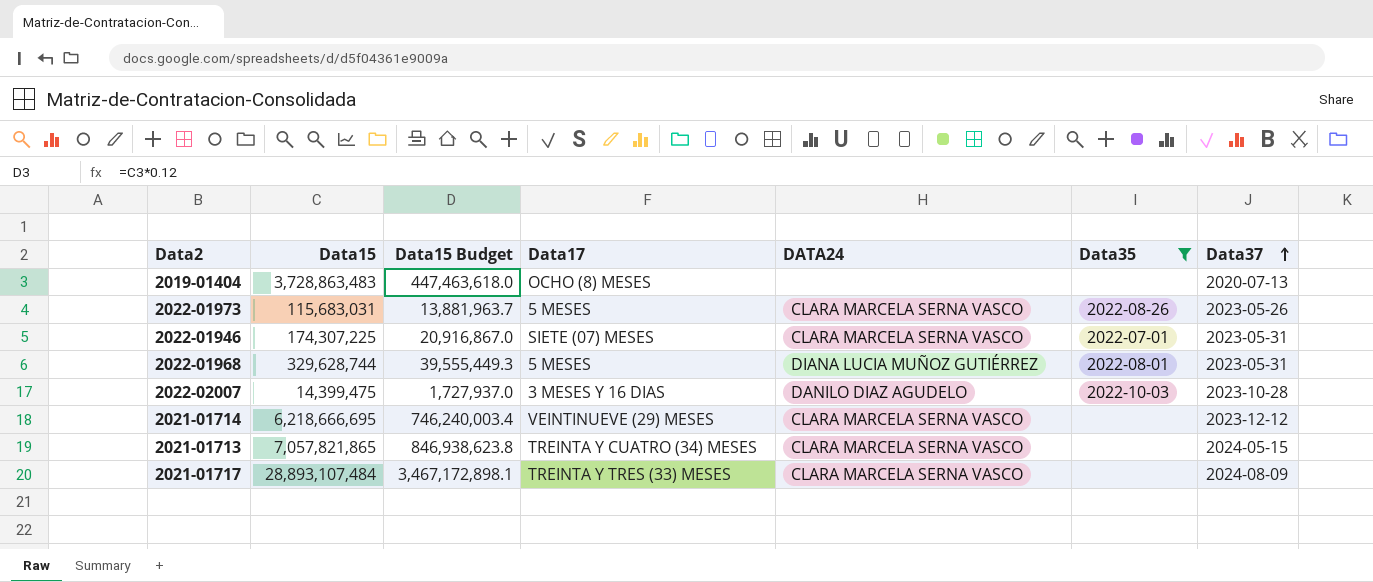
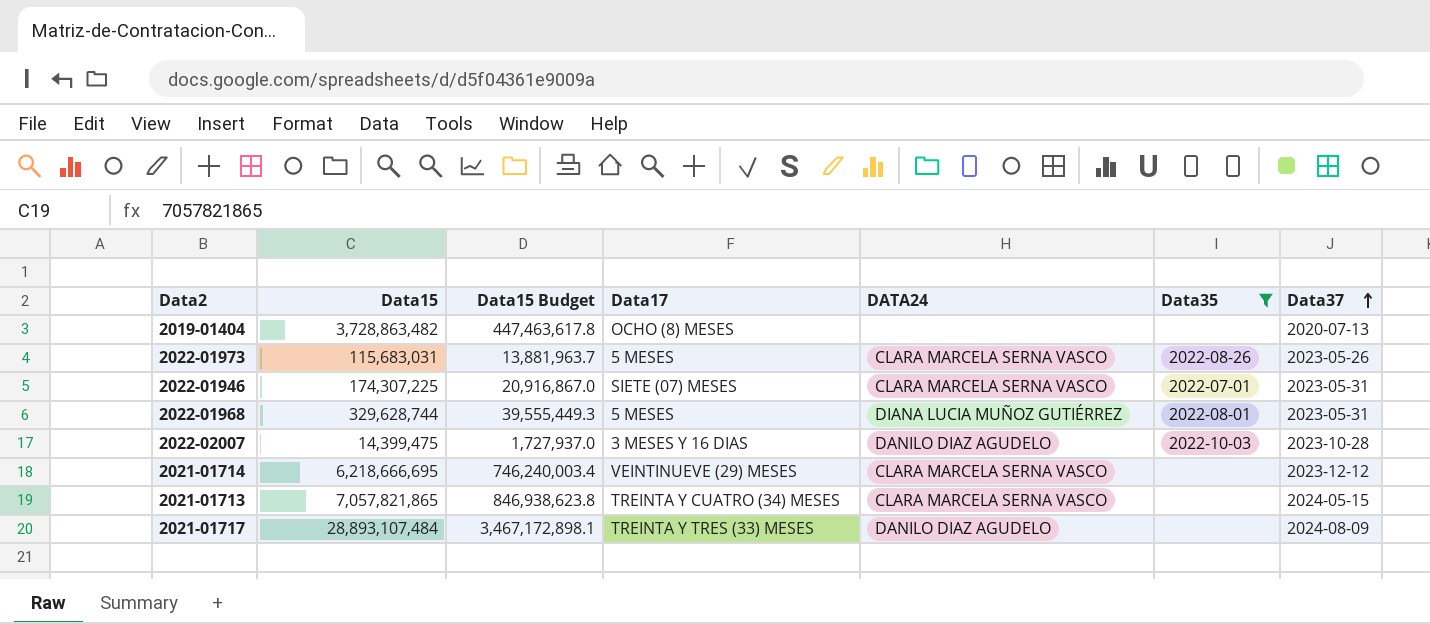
2019-01404 | Data15: 3,728,863,483 -> 3,728,863,482
2019-01404 | Data15 Budget: 447,463,618.0 -> 447,463,617.8
2021-01717 | DATA24: CLARA MARCELA SERNA VASCO -> DANILO DIAZ AGUDELO

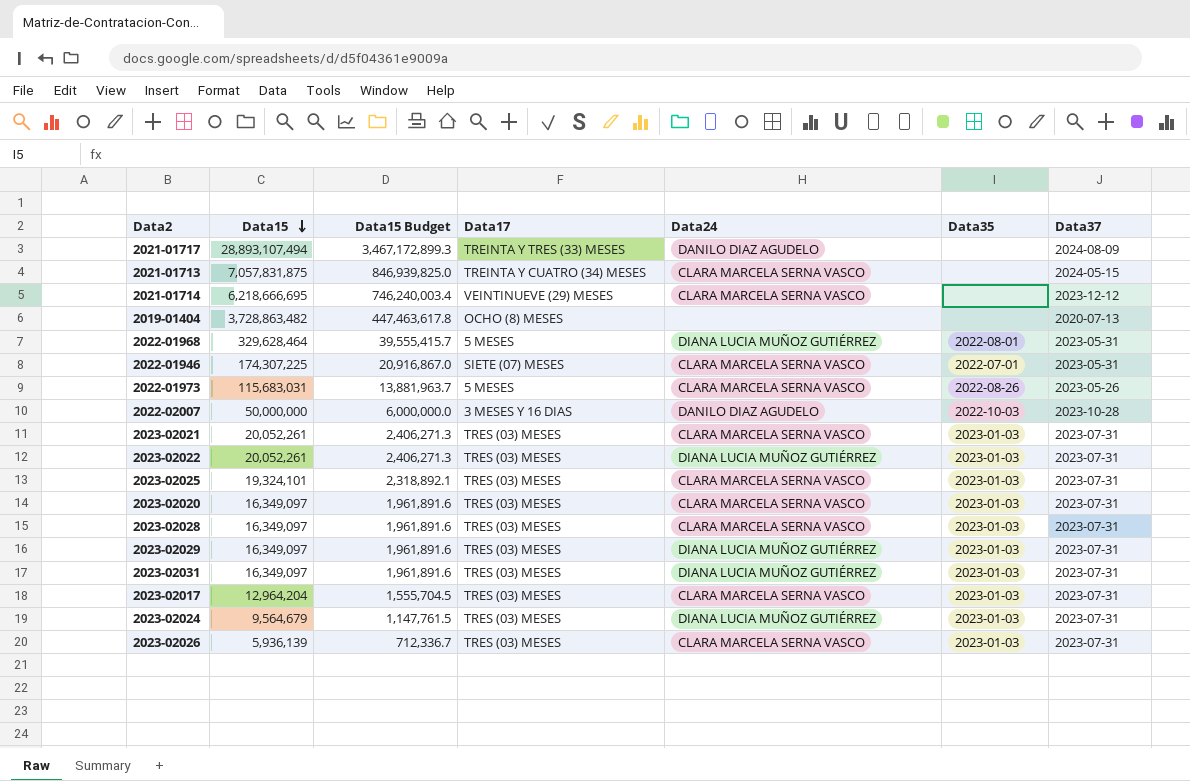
filter: Data35 != 2023-01-03 -> none
row order: Data37 ascending -> Data15 descending
column name: DATA24 -> Data24
2021-01717 | Data15: 28,893,107,484 -> 28,893,107,494
2021-01717 | Data15 Budget: 3,467,172,898.1 -> 3,467,172,899.3
2021-01713 | Data15: 7,057,821,865 -> 7,057,831,875
2021-01713 | Data15 Budget: 846,938,623.8 -> 846,939,825.0
2022-01968 | Data15: 329,628,744 -> 329,628,464
2022-01968 | Data15 Budget: 39,555,449.3 -> 39,555,415.7
2022-02007 | Data15: 14,399,475 -> 50,000,000
2022-02007 | Data15 Budget: 1,727,937.0 -> 6,000,000.0

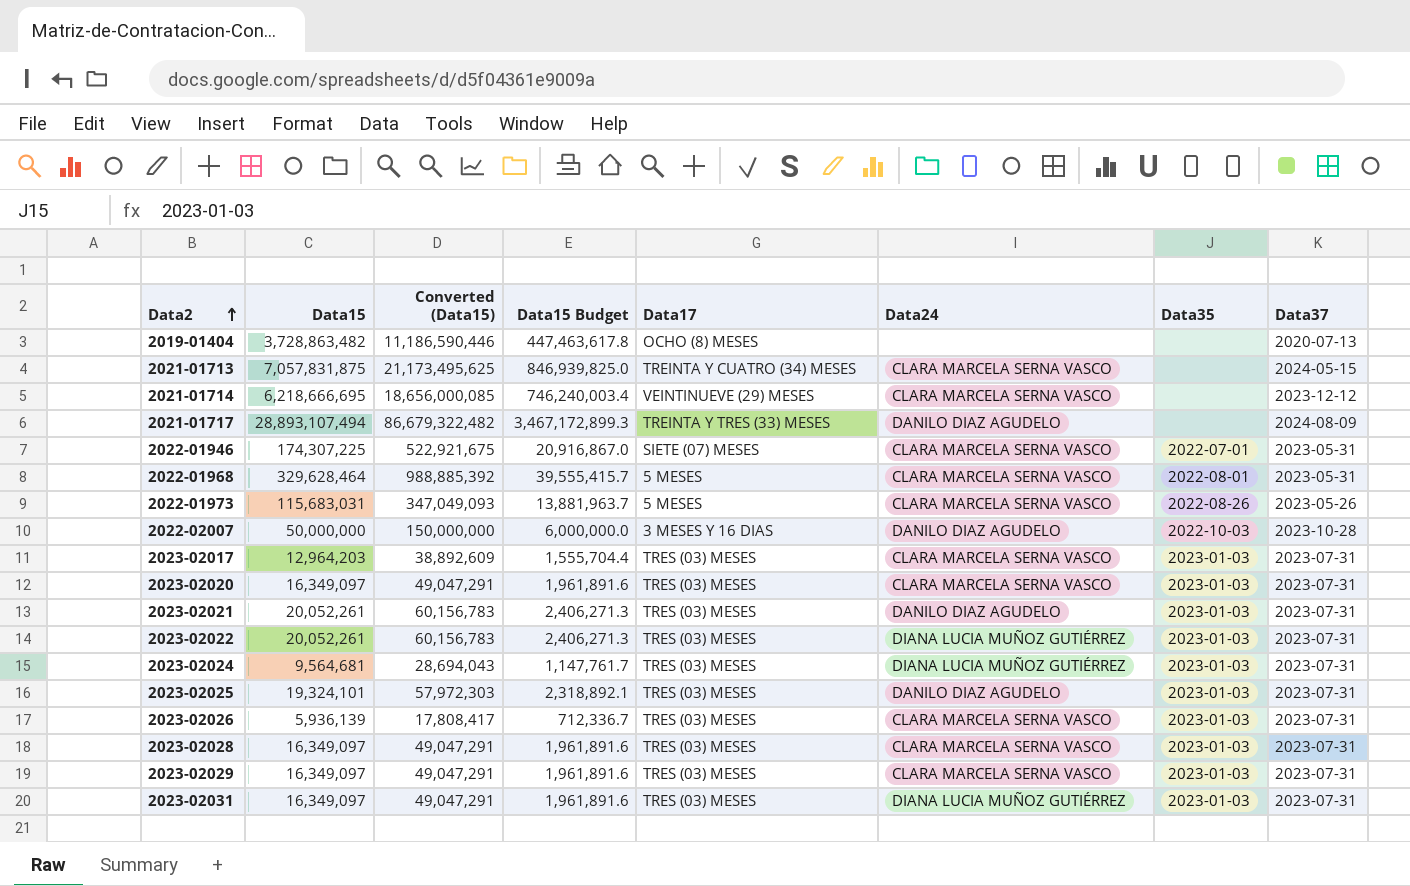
row order: Data15 descending -> Data2 ascending
column Converted (Data15) | formula: none -> [Data15] * 3
2022-01968 | Data24: DIANA LUCIA MUÑOZ GUTIÉRREZ -> CLARA MARCELA SERNA VASCO
2023-02017 | Data15: 12,964,204 -> 12,964,203
2023-02017 | Data15 Budget: 1,555,704.5 -> 1,555,704.4
2023-02021 | Data24: CLARA MARCELA SERNA VASCO -> DANILO DIAZ AGUDELO
2023-02024 | Data15: 9,564,679 -> 9,564,681
2023-02024 | Data15 Budget: 1,147,761.5 -> 1,147,761.7
2023-02025 | Data24: CLARA MARCELA SERNA VASCO -> DANILO DIAZ AGUDELO
2023-02029 | Data24: DIANA LUCIA MUÑOZ GUTIÉRREZ -> CLARA MARCELA SERNA VASCO

